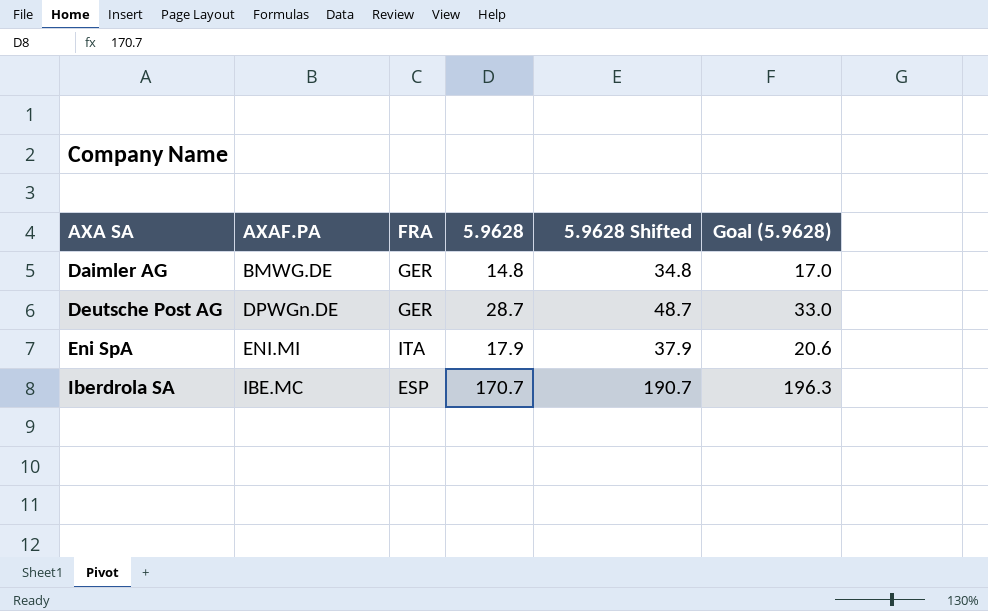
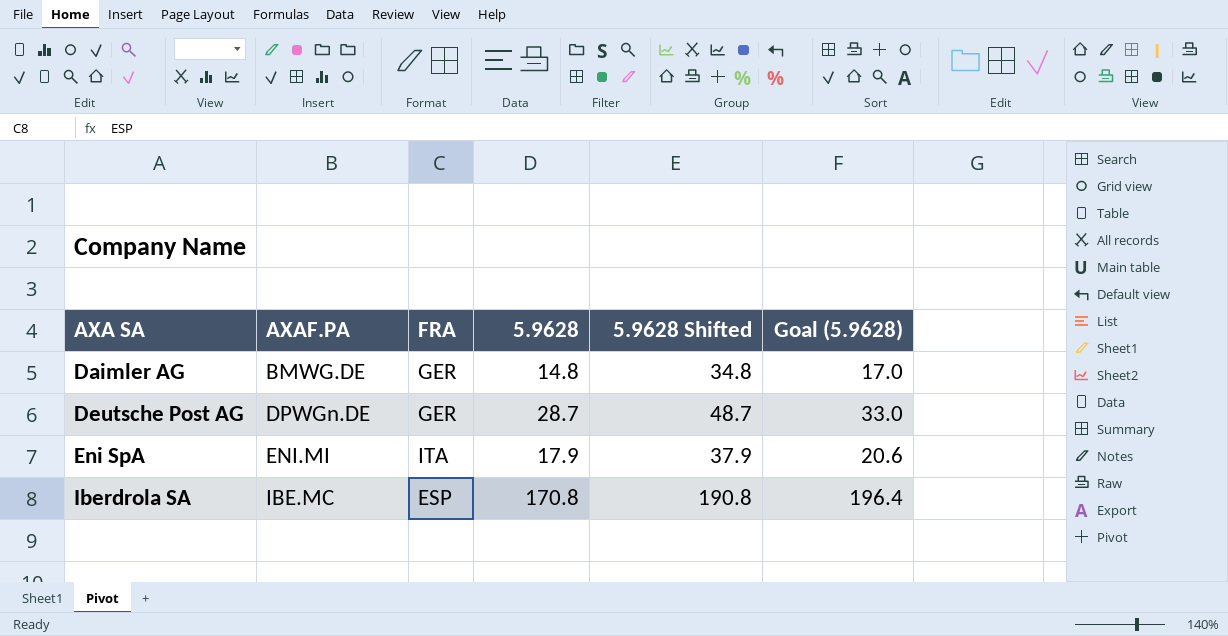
Iberdrola SA | 5.9628: 170.7 -> 170.8
Iberdrola SA | 5.9628 Shifted: 190.7 -> 190.8
Iberdrola SA | Goal (5.9628): 196.3 -> 196.4

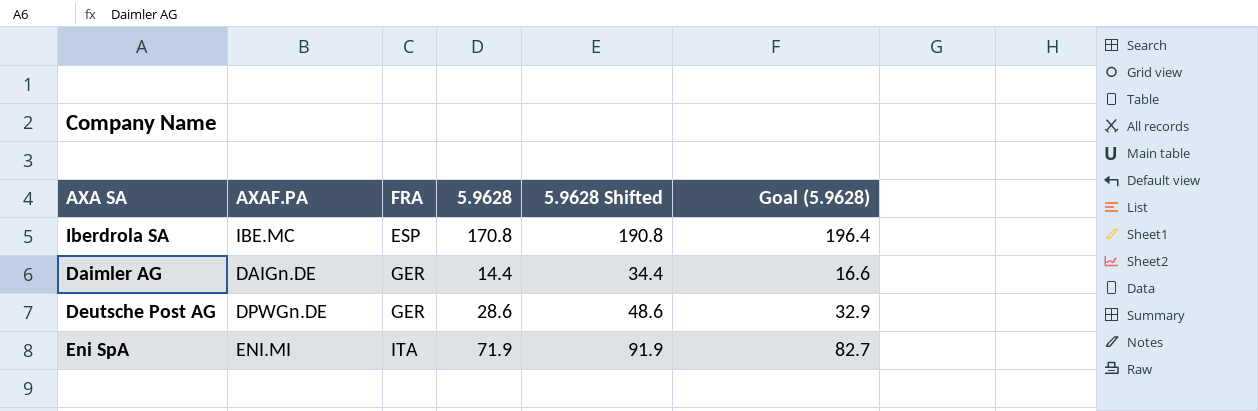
row order: AXA SA ascending -> FRA ascending
Daimler AG | AXAF.PA: BMWG.DE -> DAIGn.DE
Daimler AG | 5.9628: 14.8 -> 14.4
Daimler AG | 5.9628 Shifted: 34.8 -> 34.4
Daimler AG | Goal (5.9628): 17.0 -> 16.6
Deutsche Post AG | 5.9628: 28.7 -> 28.6
Deutsche Post AG | 5.9628 Shifted: 48.7 -> 48.6
Deutsche Post AG | Goal (5.9628): 33.0 -> 32.9
Eni SpA | 5.9628: 17.9 -> 71.9
Eni SpA | 5.9628 Shifted: 37.9 -> 91.9
Eni SpA | Goal (5.9628): 20.6 -> 82.7

